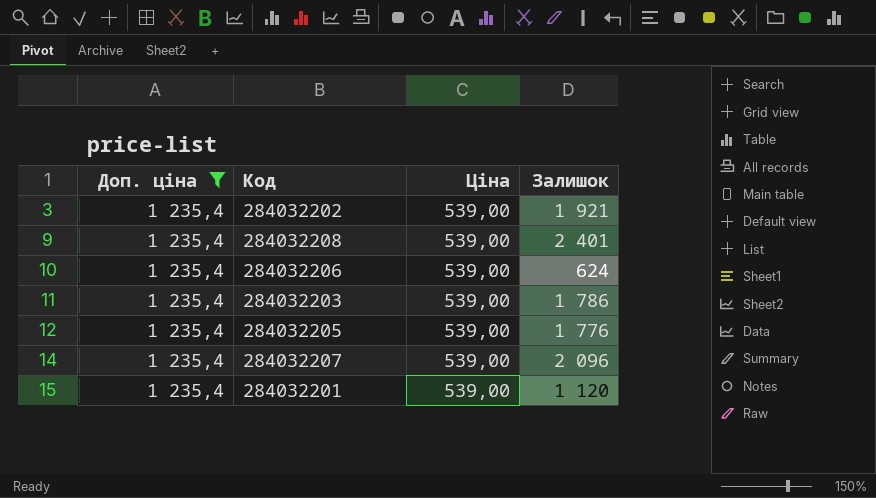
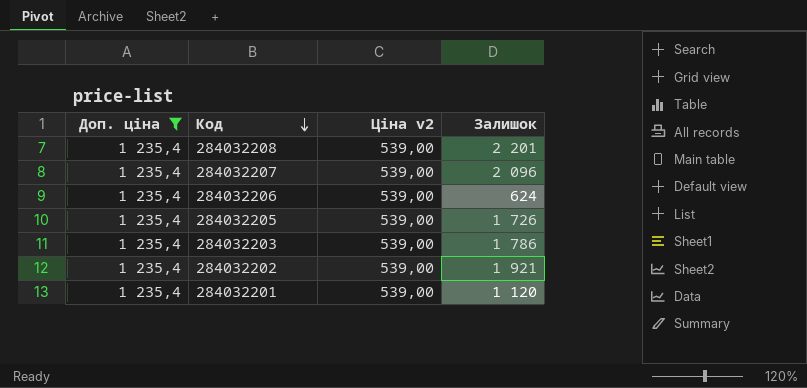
row order: none -> Код descending
column name: Ціна -> Ціна v2
284032208 | Залишок: 2 401 -> 2 201
284032205 | Залишок: 1 776 -> 1 726

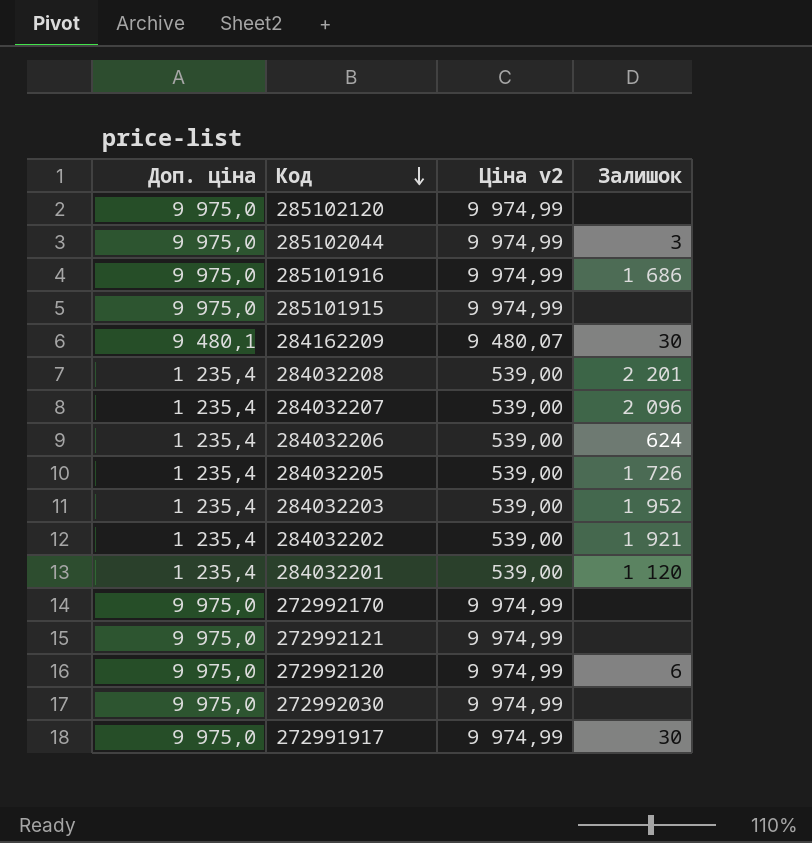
filter: Доп. ціна = 1 235,4 -> none
284032203 | Залишок: 1 786 -> 1 952

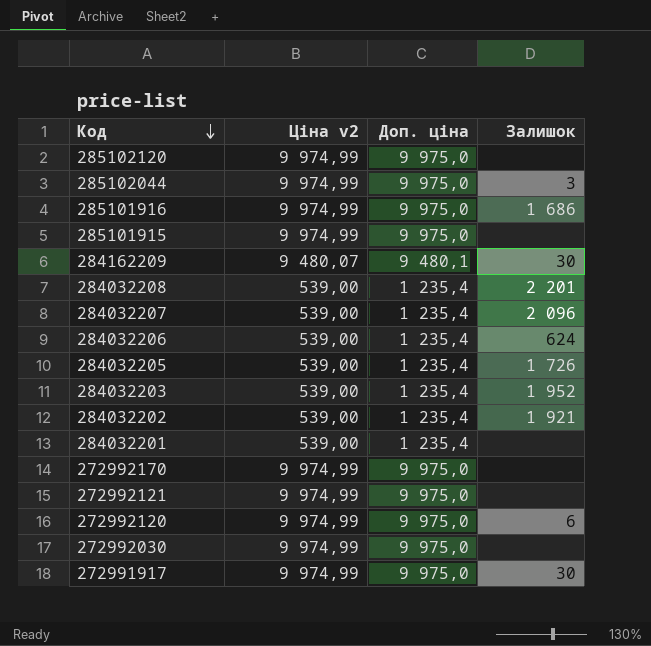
column Доп. ціна | position: 1 -> 3
284032201 | Залишок: 1 120 -> none

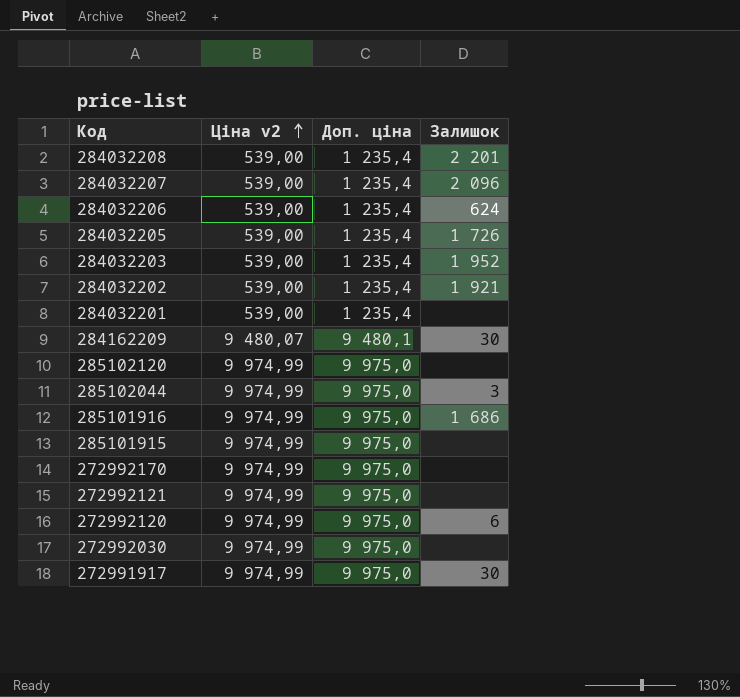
row order: Код descending -> Ціна v2 ascending

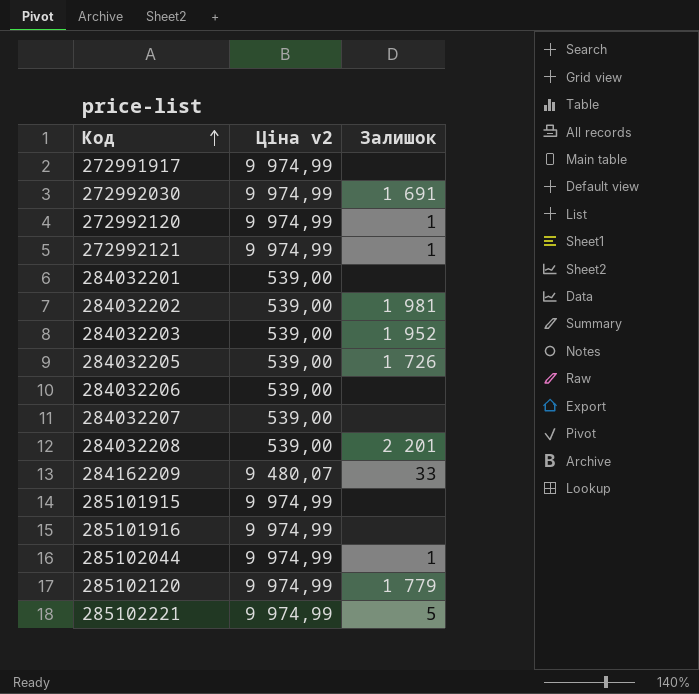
row order: Ціна v2 ascending -> Код ascending
column Доп. ціна | position: 3 -> none
row 272992170: 9 974,99 | 9 975,0 | none -> none
272991917 | Залишок: 30 -> none
272992030 | Залишок: none -> 1 691
272992120 | Залишок: 6 -> 1
272992121 | Залишок: none -> 1
284032202 | Залишок: 1 921 -> 1 981
284032206 | Залишок: 624 -> none
284032207 | Залишок: 2 096 -> none
284162209 | Залишок: 30 -> 33
285101916 | Залишок: 1 686 -> none
285102044 | Залишок: 3 -> 1
285102120 | Залишок: none -> 1 779
row 285102221: none -> 9 974,99 | 5

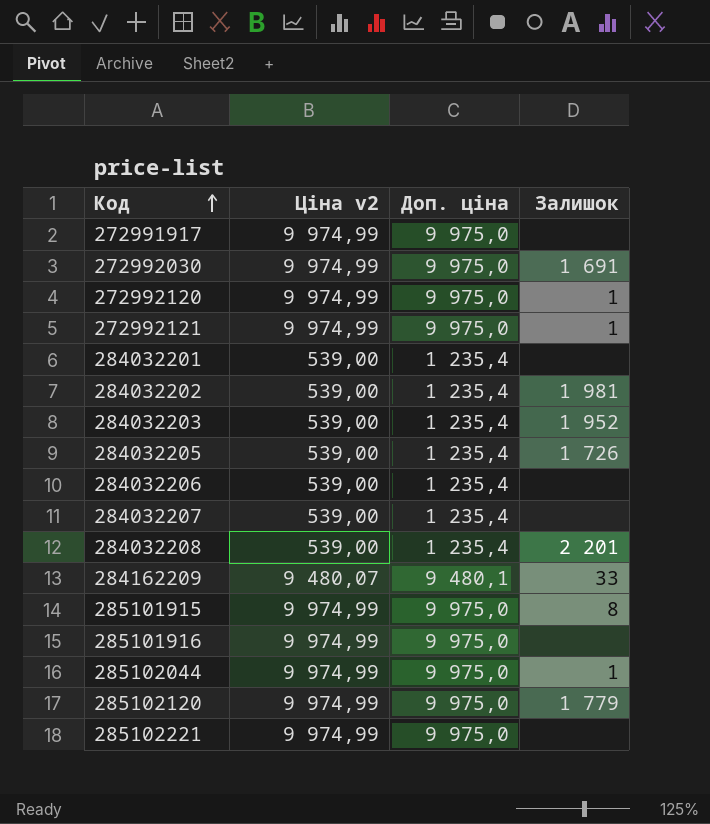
column Доп. ціна | position: none -> 3
285101915 | Залишок: none -> 8
285102221 | Залишок: 5 -> none

